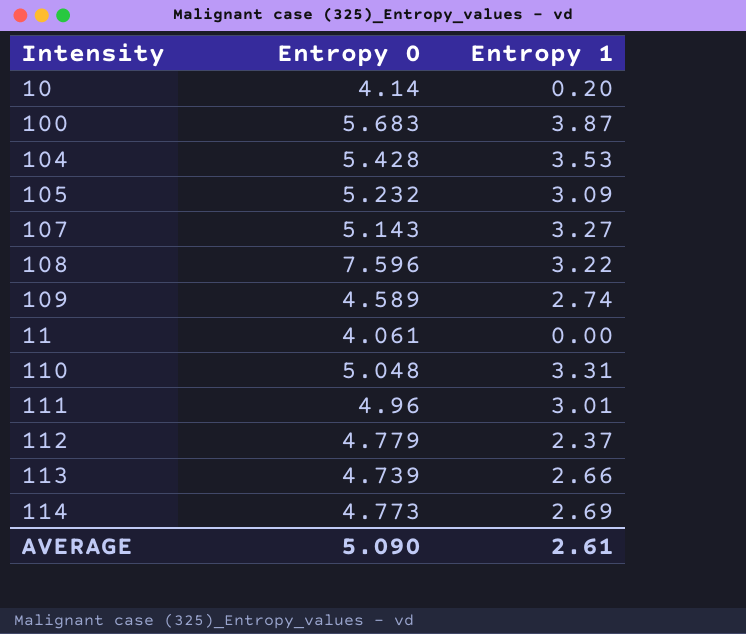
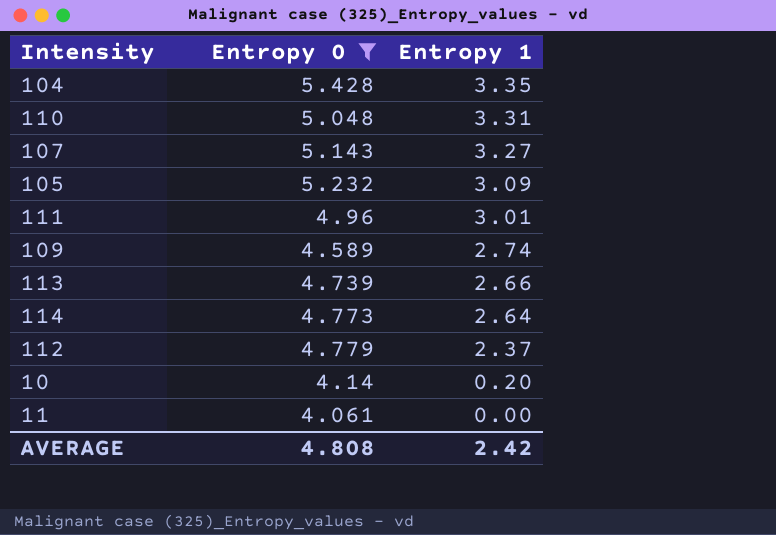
filter: none -> Entropy 0 <= 5.428
row order: none -> Entropy 1 descending
104 | Entropy 1: 3.53 -> 3.35
114 | Entropy 1: 2.69 -> 2.64
AVERAGE | Entropy 0: 5.090 -> 4.808
AVERAGE | Entropy 1: 2.61 -> 2.42

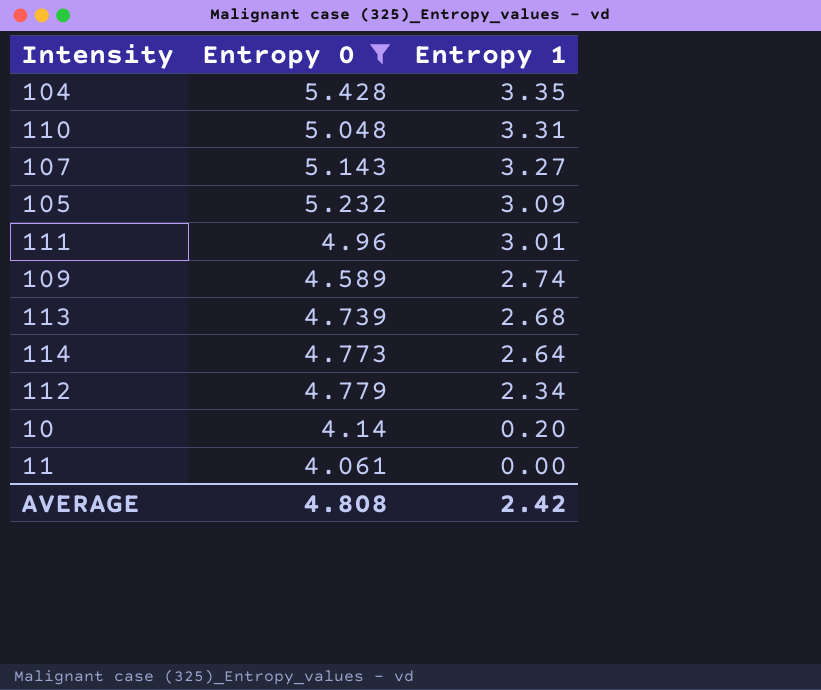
113 | Entropy 1: 2.66 -> 2.68
112 | Entropy 1: 2.37 -> 2.34

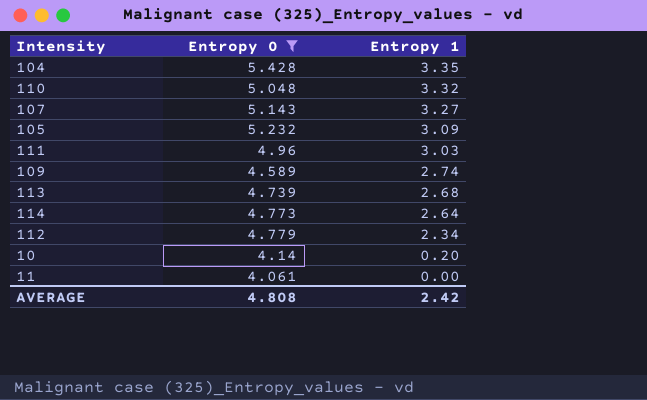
110 | Entropy 1: 3.31 -> 3.32
111 | Entropy 1: 3.01 -> 3.03

